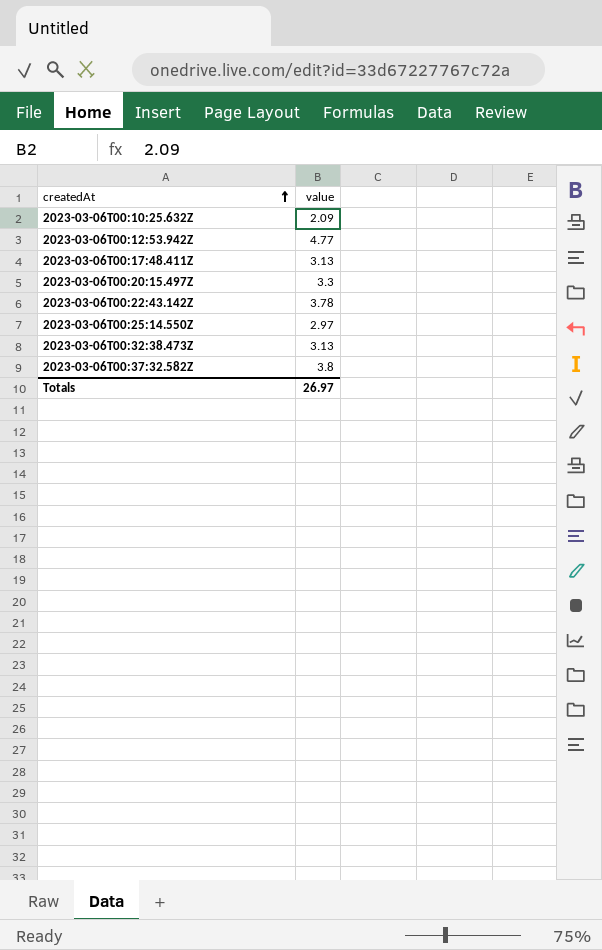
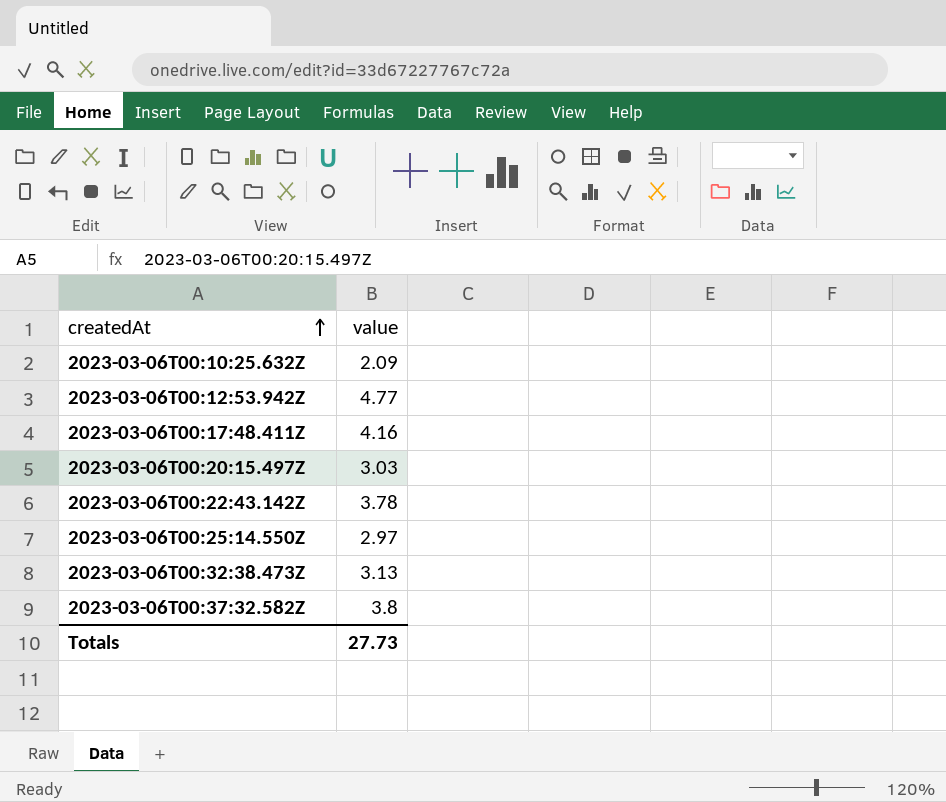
2023-03-06T00:17:48.411Z | value: 3.13 -> 4.16
2023-03-06T00:20:15.497Z | value: 3.3 -> 3.03
Totals | value: 26.97 -> 27.73

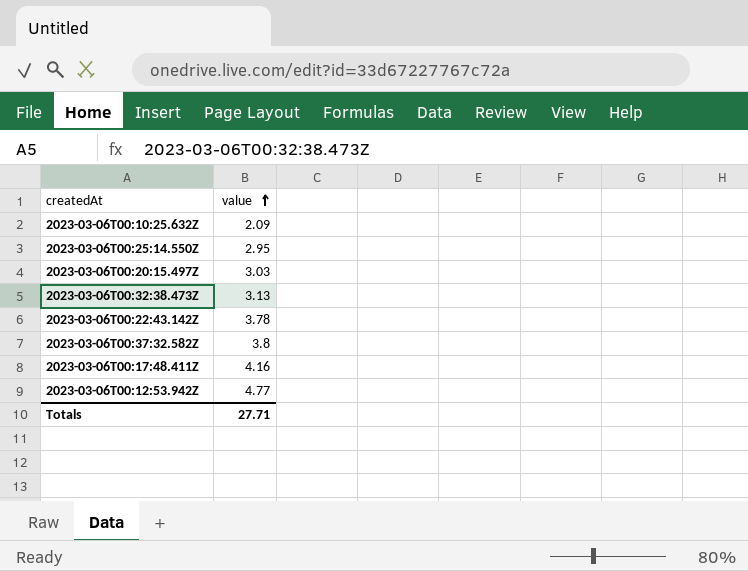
row order: createdAt ascending -> value ascending
2023-03-06T00:25:14.550Z | value: 2.97 -> 2.95
Totals | value: 27.73 -> 27.71

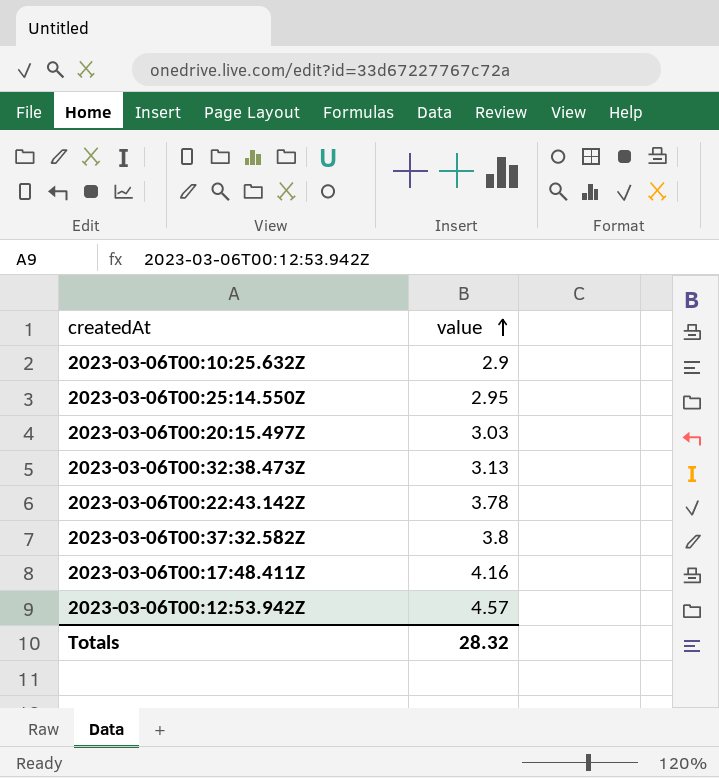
2023-03-06T00:10:25.632Z | value: 2.09 -> 2.9
2023-03-06T00:12:53.942Z | value: 4.77 -> 4.57
Totals | value: 27.71 -> 28.32

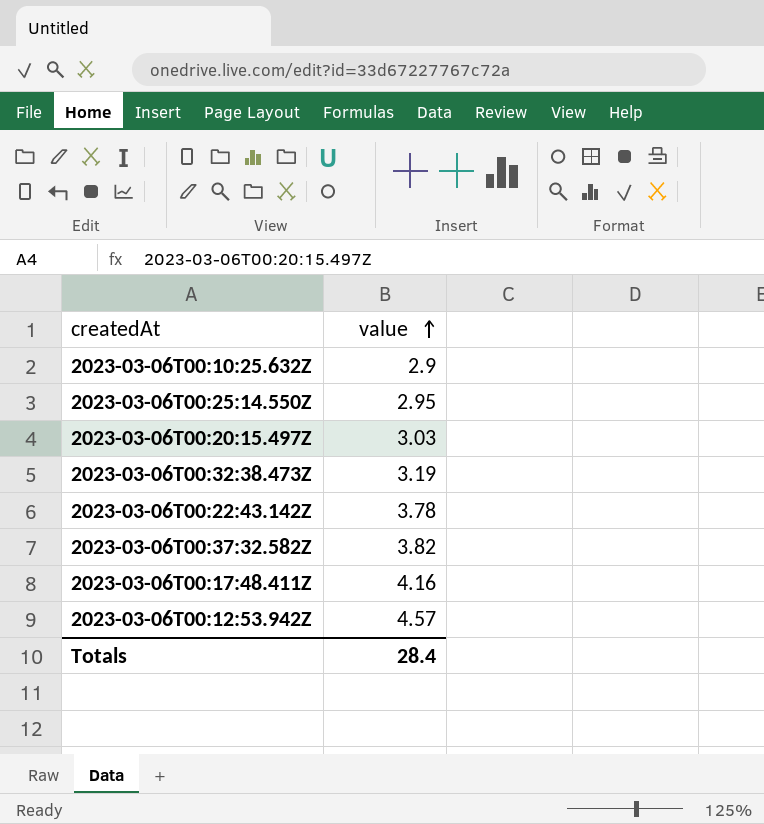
2023-03-06T00:32:38.473Z | value: 3.13 -> 3.19
2023-03-06T00:37:32.582Z | value: 3.8 -> 3.82
Totals | value: 28.32 -> 28.4

